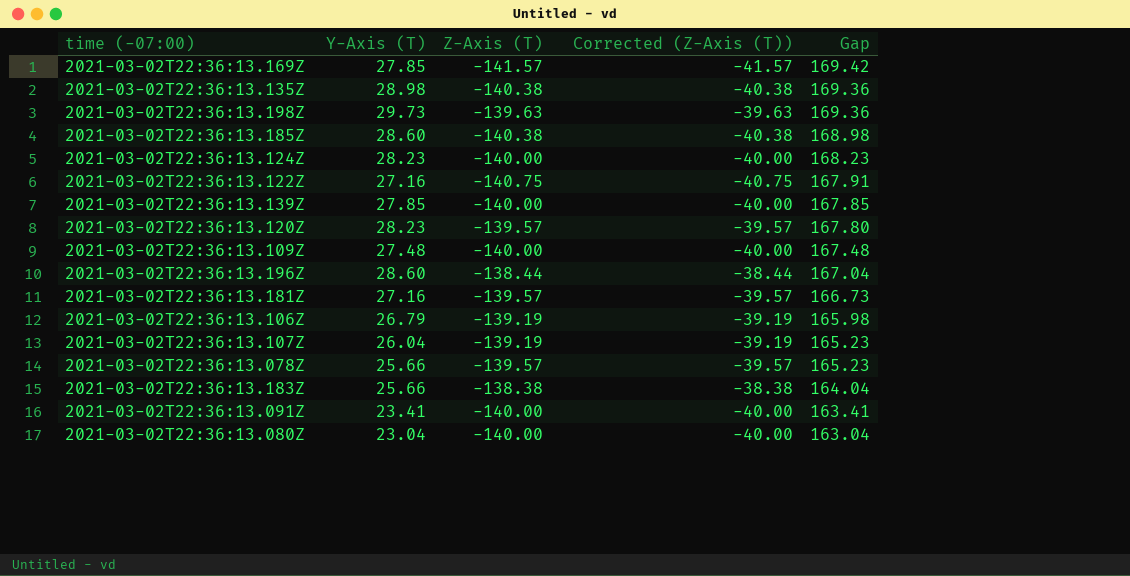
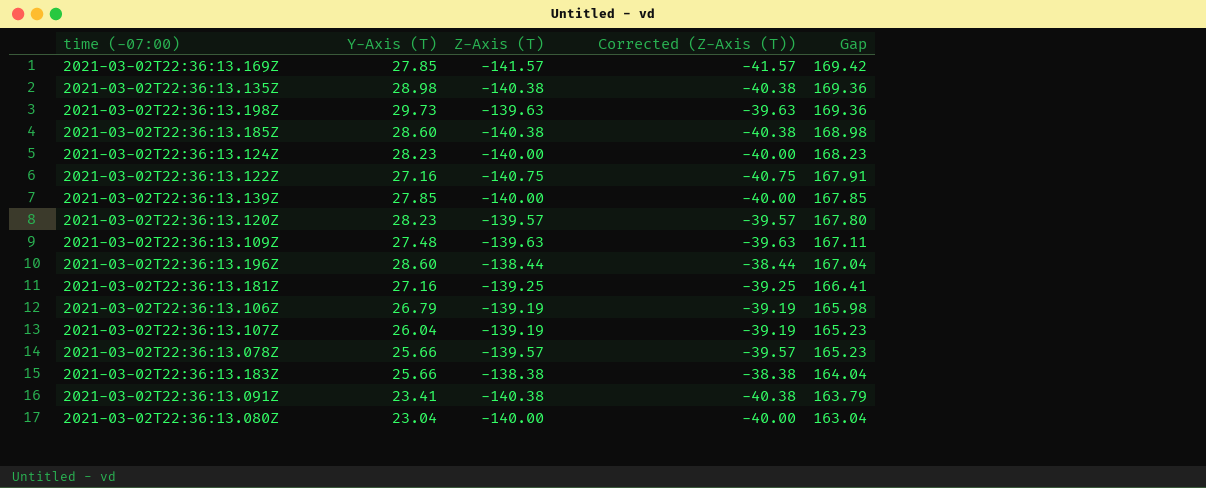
2021-03-02T22:36:13.109Z | Z-Axis (T): -140.00 -> -139.63
2021-03-02T22:36:13.109Z | Corrected (Z-Axis (T)): -40.00 -> -39.63
2021-03-02T22:36:13.109Z | Gap: 167.48 -> 167.11
2021-03-02T22:36:13.181Z | Z-Axis (T): -139.57 -> -139.25
2021-03-02T22:36:13.181Z | Corrected (Z-Axis (T)): -39.57 -> -39.25
2021-03-02T22:36:13.181Z | Gap: 166.73 -> 166.41
2021-03-02T22:36:13.091Z | Z-Axis (T): -140.00 -> -140.38
2021-03-02T22:36:13.091Z | Corrected (Z-Axis (T)): -40.00 -> -40.38
2021-03-02T22:36:13.091Z | Gap: 163.41 -> 163.79

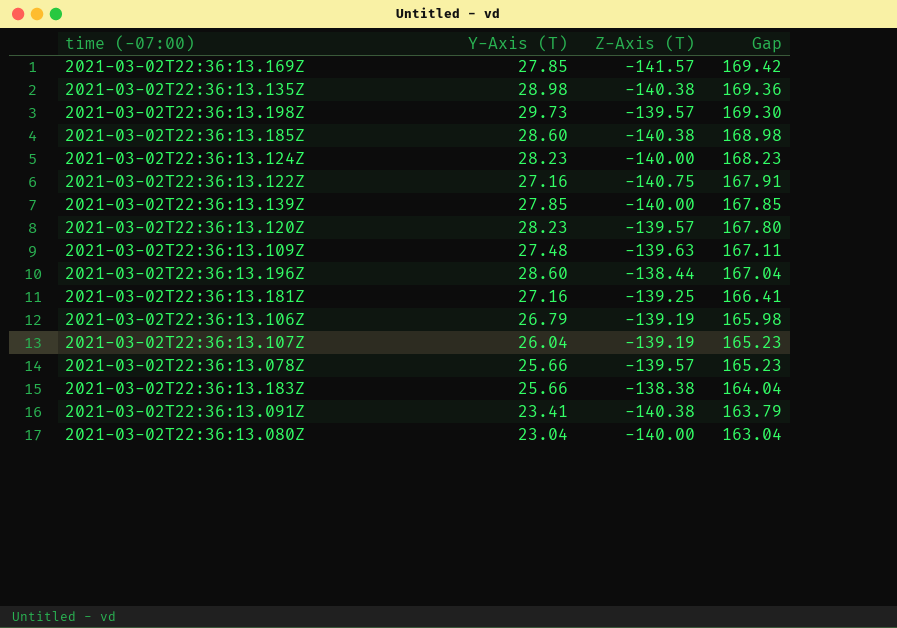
column Corrected (Z-Axis (T)) | formula: [Z-Axis (T)] + 100 -> none
2021-03-02T22:36:13.198Z | Z-Axis (T): -139.63 -> -139.57
2021-03-02T22:36:13.198Z | Gap: 169.36 -> 169.30

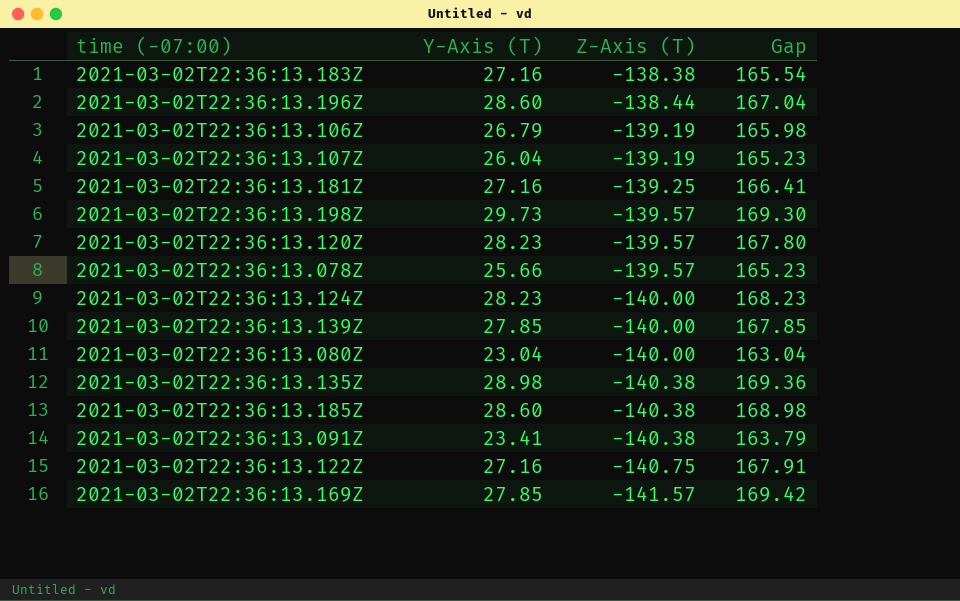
row order: Gap descending -> Z-Axis (T) descending
row 2021-03-02T22:36:13.109Z: 27.48 | -139.63 | 167.11 -> none
2021-03-02T22:36:13.183Z | Y-Axis (T): 25.66 -> 27.16
2021-03-02T22:36:13.183Z | Gap: 164.04 -> 165.54

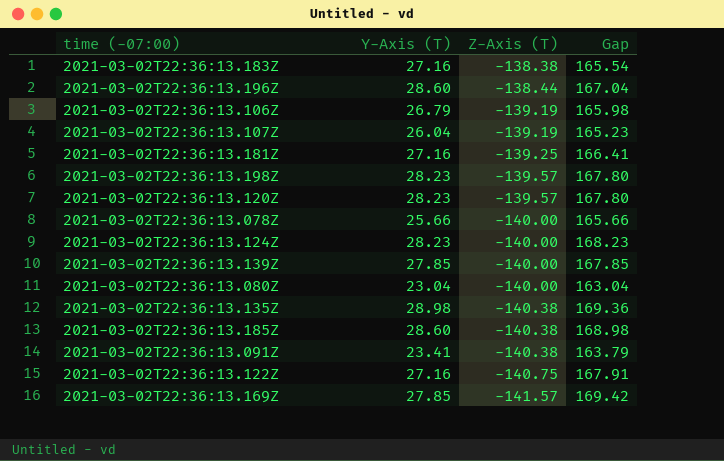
2021-03-02T22:36:13.198Z | Y-Axis (T): 29.73 -> 28.23
2021-03-02T22:36:13.198Z | Gap: 169.30 -> 167.80
2021-03-02T22:36:13.078Z | Z-Axis (T): -139.57 -> -140.00
2021-03-02T22:36:13.078Z | Gap: 165.23 -> 165.66

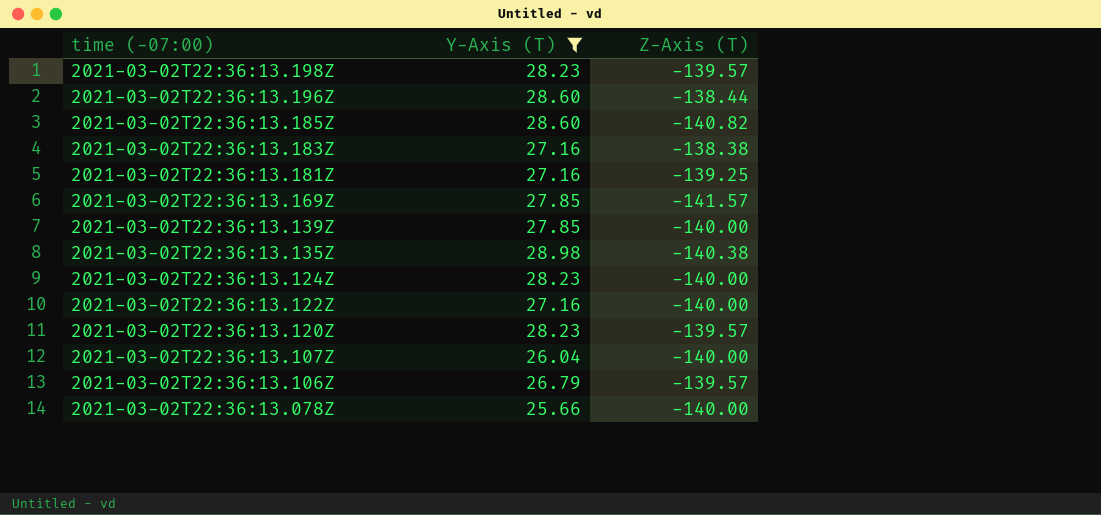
filter: none -> Y-Axis (T) >= 25.66
row order: Z-Axis (T) descending -> time (-07:00) descending
column Gap | formula: [Y-Axis (T)] - [Z-Axis (T)] -> none
2021-03-02T22:36:13.185Z | Z-Axis (T): -140.38 -> -140.82
2021-03-02T22:36:13.122Z | Z-Axis (T): -140.75 -> -140.00
2021-03-02T22:36:13.107Z | Z-Axis (T): -139.19 -> -140.00
2021-03-02T22:36:13.106Z | Z-Axis (T): -139.19 -> -139.57

